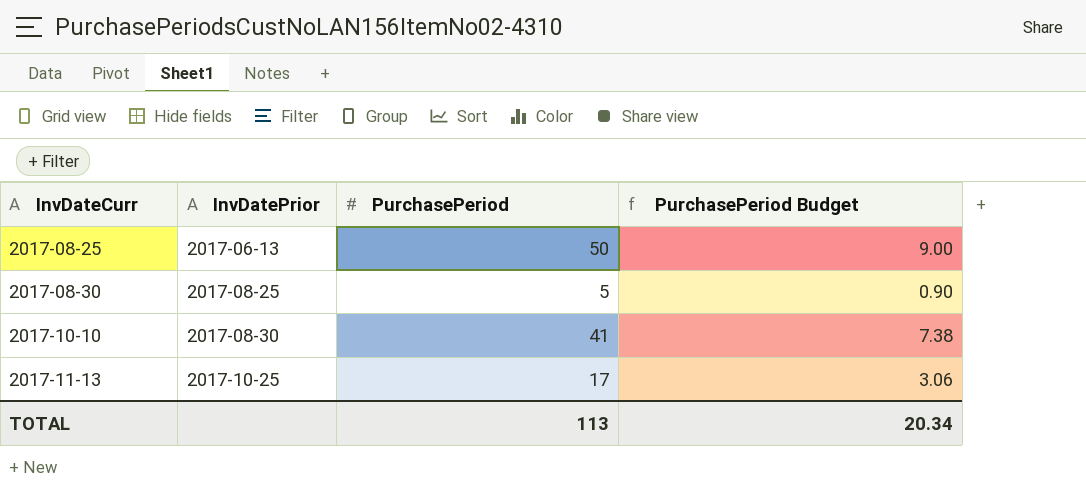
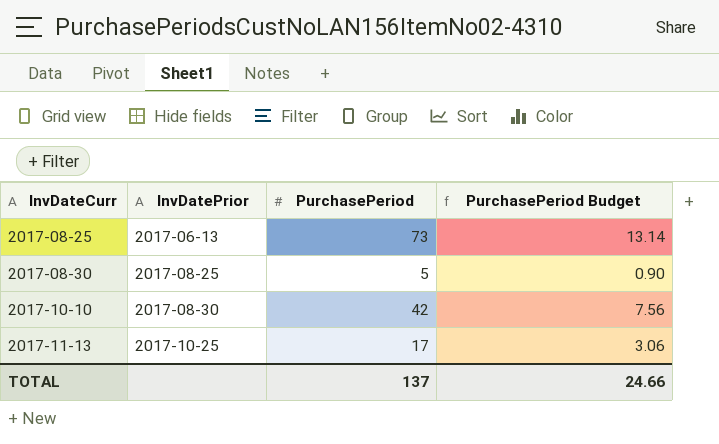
2017-08-25 | PurchasePeriod: 50 -> 73
2017-08-25 | PurchasePeriod Budget: 9.00 -> 13.14
2017-10-10 | PurchasePeriod: 41 -> 42
2017-10-10 | PurchasePeriod Budget: 7.38 -> 7.56
TOTAL | PurchasePeriod: 113 -> 137
TOTAL | PurchasePeriod Budget: 20.34 -> 24.66

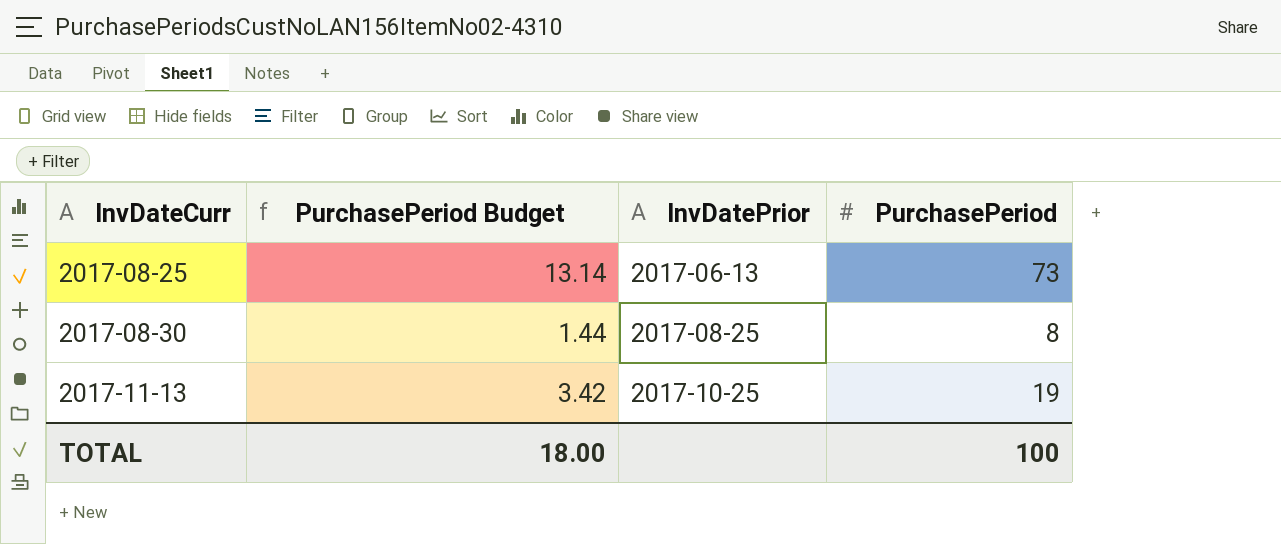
column PurchasePeriod Budget | position: 4 -> 2
row 2017-10-10: 2017-08-30 | 42 | 7.56 -> none
2017-08-30 | PurchasePeriod Budget: 0.90 -> 1.44
2017-08-30 | PurchasePeriod: 5 -> 8
2017-11-13 | PurchasePeriod Budget: 3.06 -> 3.42
2017-11-13 | PurchasePeriod: 17 -> 19
TOTAL | PurchasePeriod Budget: 24.66 -> 18.00
TOTAL | PurchasePeriod: 137 -> 100

